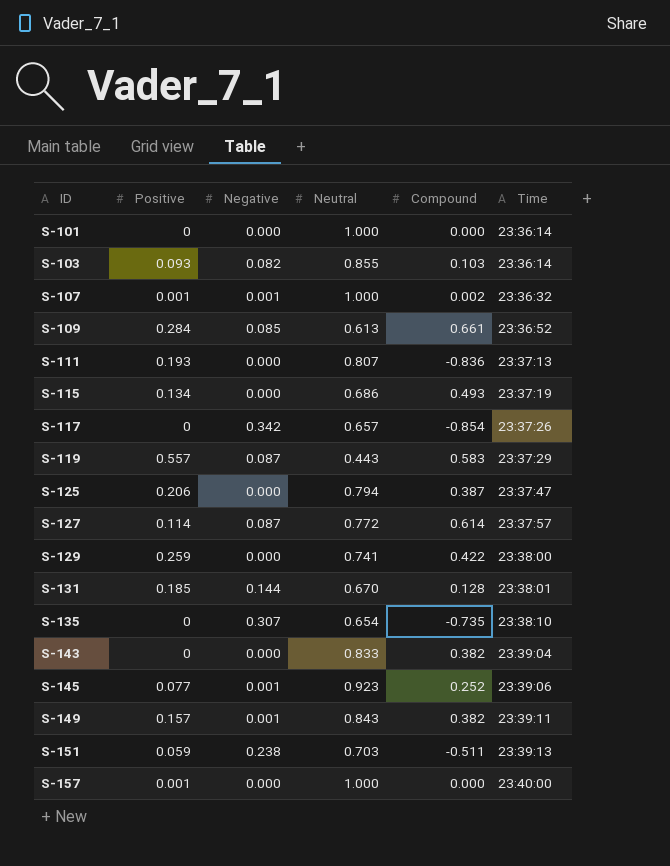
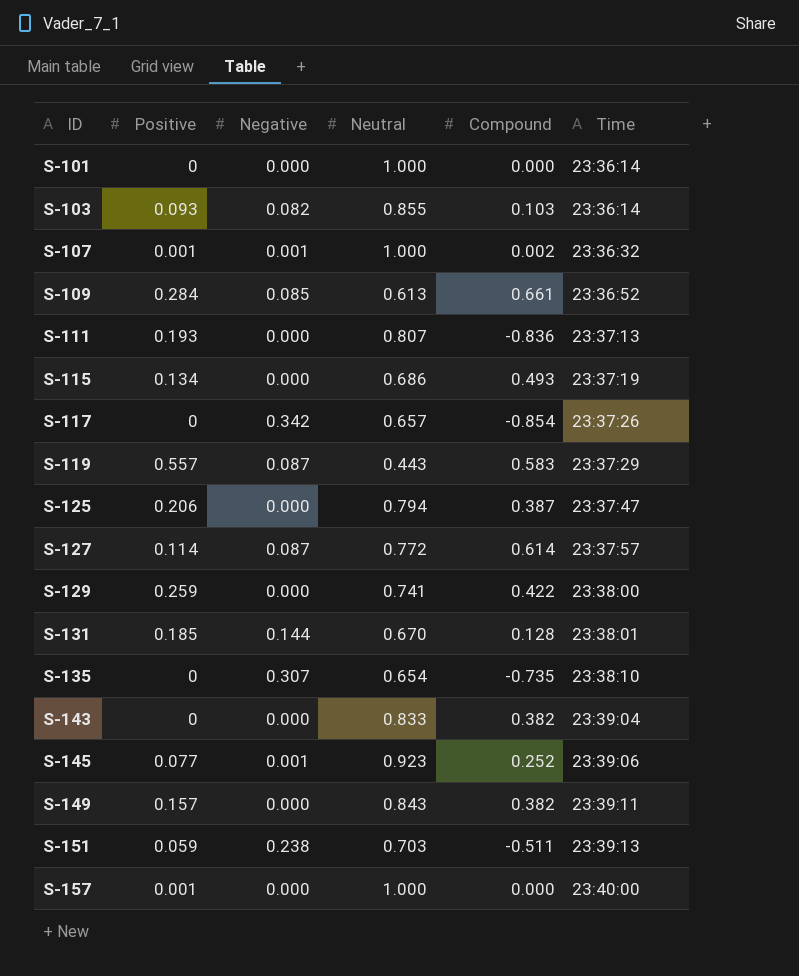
S-149 | Negative: 0.001 -> 0.000

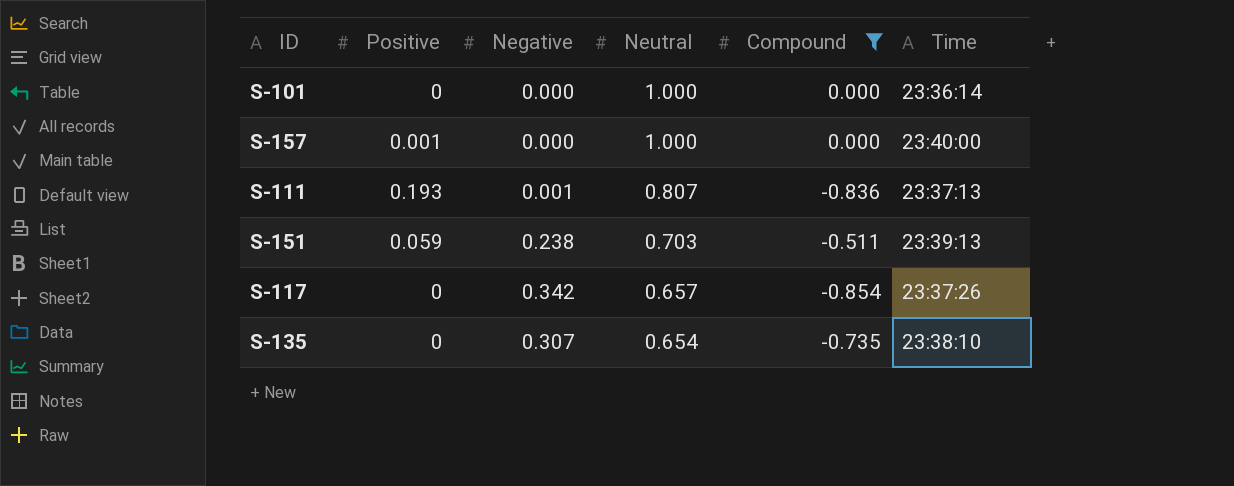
filter: none -> Compound <= 0.000
row order: ID ascending -> Neutral descending
S-111 | Negative: 0.000 -> 0.001

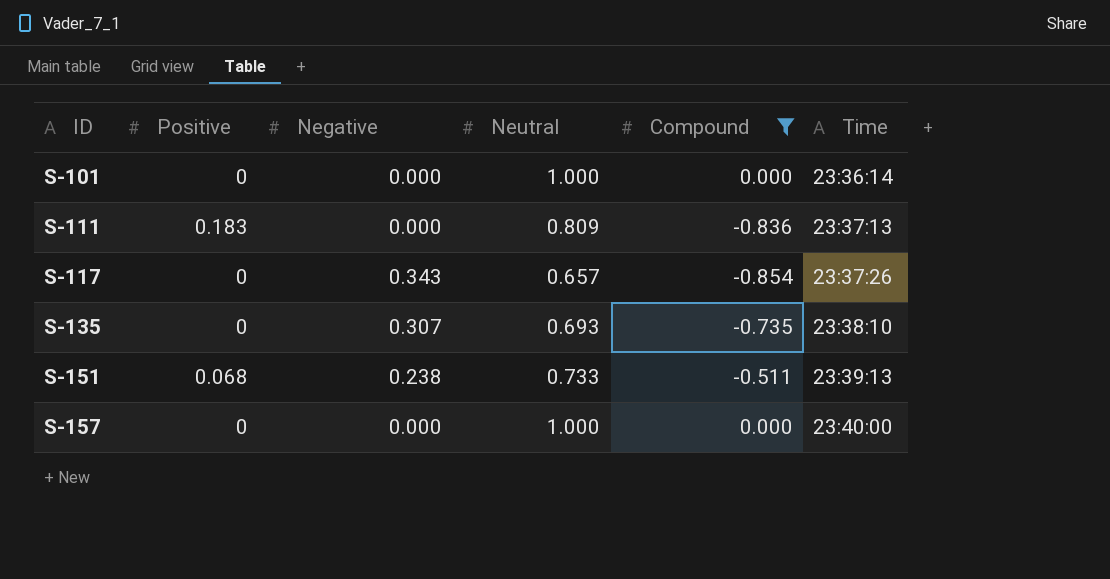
row order: Neutral descending -> ID ascending
S-111 | Positive: 0.193 -> 0.183
S-111 | Negative: 0.001 -> 0.000
S-111 | Neutral: 0.807 -> 0.809
S-117 | Negative: 0.342 -> 0.343
S-135 | Neutral: 0.654 -> 0.693
S-151 | Positive: 0.059 -> 0.068
S-151 | Neutral: 0.703 -> 0.733
S-157 | Positive: 0.001 -> 0

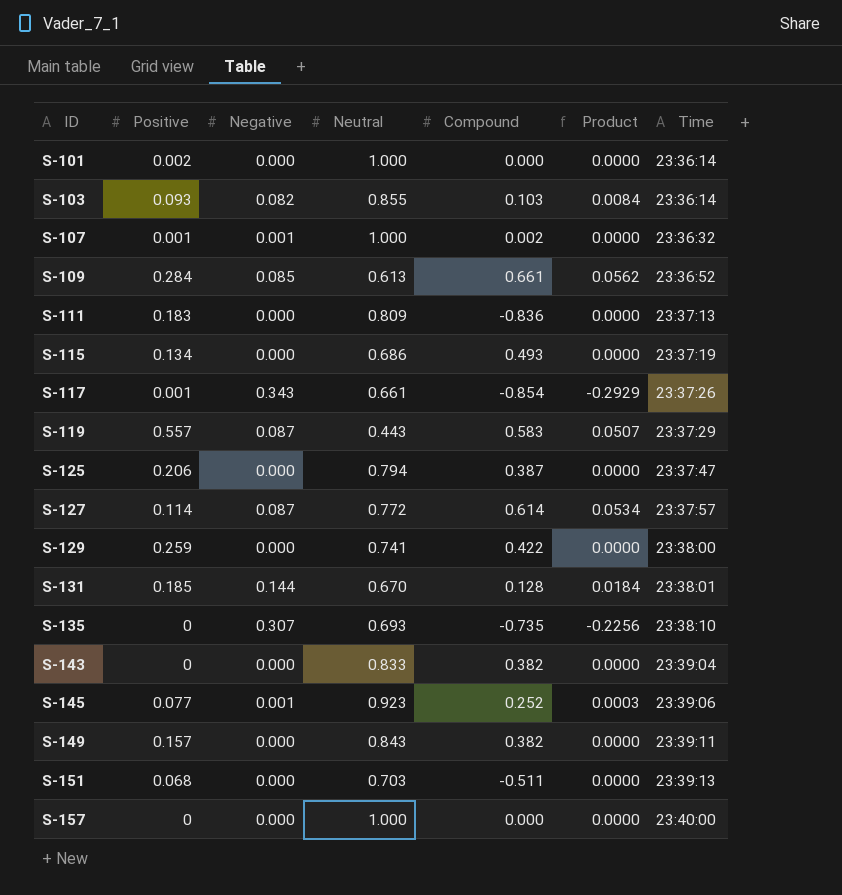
filter: Compound <= 0.000 -> none
column Product | formula: none -> [Negative] * [Compound]
S-101 | Positive: 0 -> 0.002
S-117 | Positive: 0 -> 0.001
S-117 | Neutral: 0.657 -> 0.661
S-151 | Negative: 0.238 -> 0.000
S-151 | Neutral: 0.733 -> 0.703

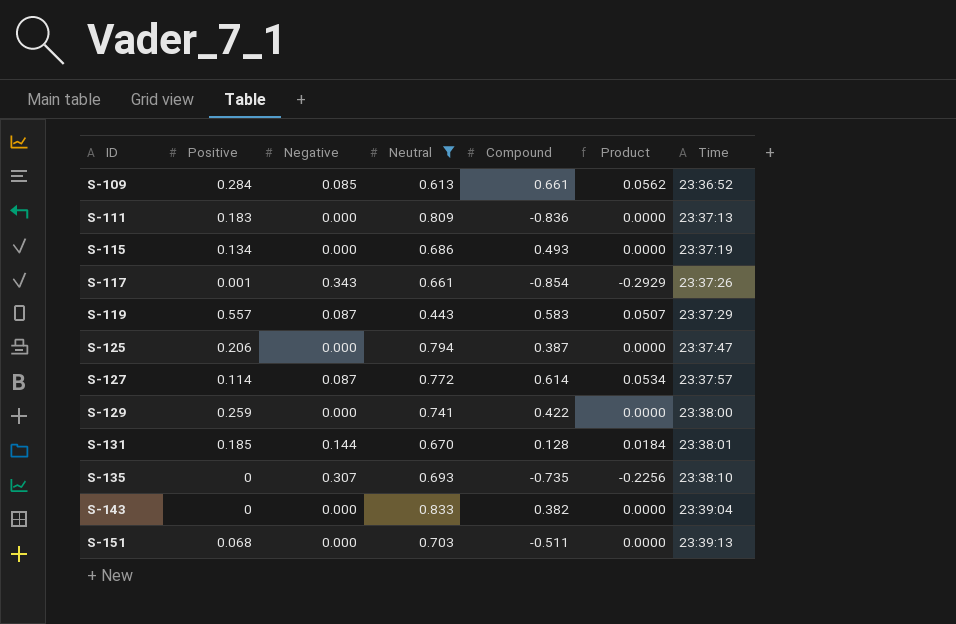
filter: none -> Neutral <= 0.833

